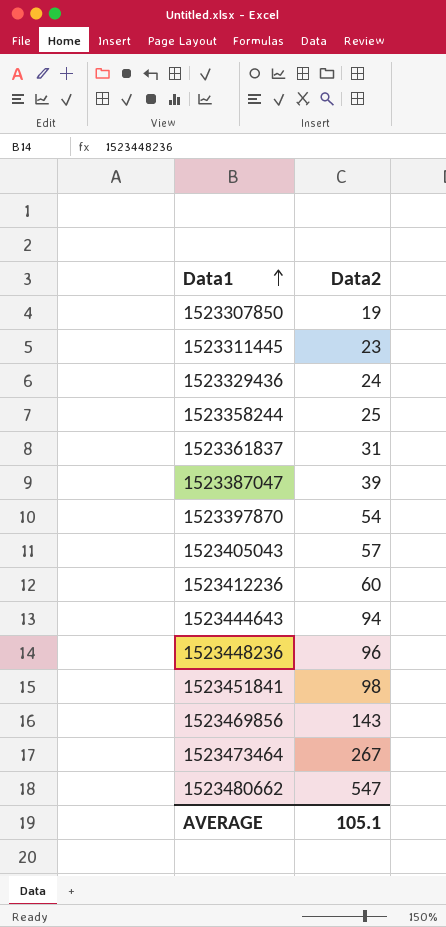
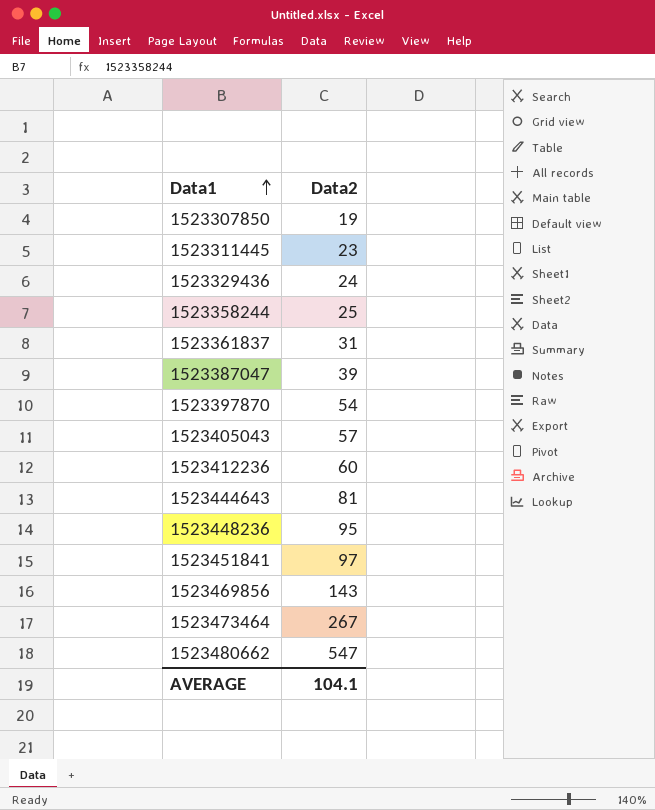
1523444643 | Data2: 94 -> 81
1523448236 | Data2: 96 -> 95
1523451841 | Data2: 98 -> 97
AVERAGE | Data2: 105.1 -> 104.1

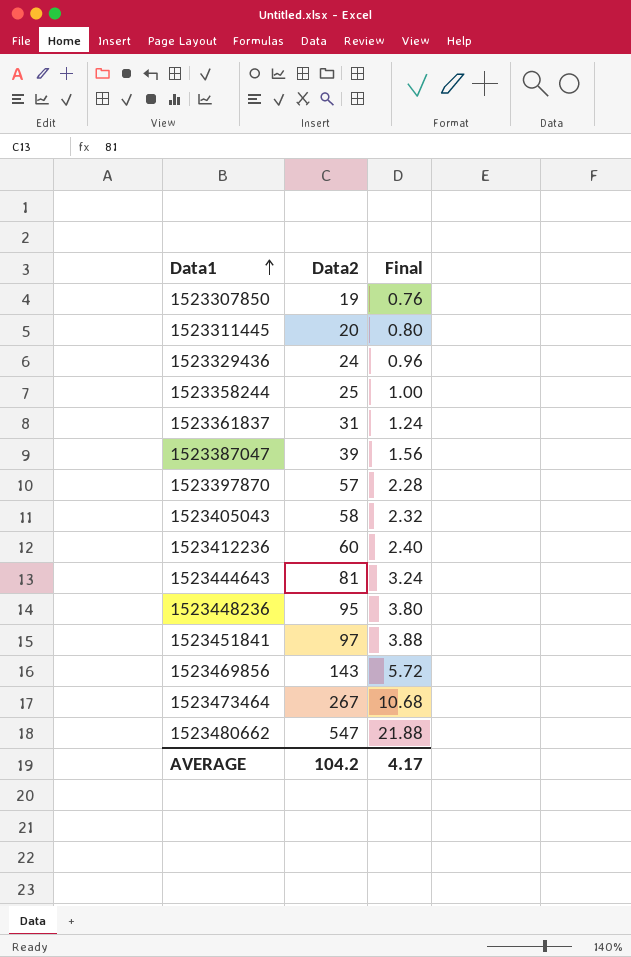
column Final | formula: none -> [Data2] * 0.04
1523311445 | Data2: 23 -> 20
1523397870 | Data2: 54 -> 57
1523405043 | Data2: 57 -> 58
AVERAGE | Data2: 104.1 -> 104.2

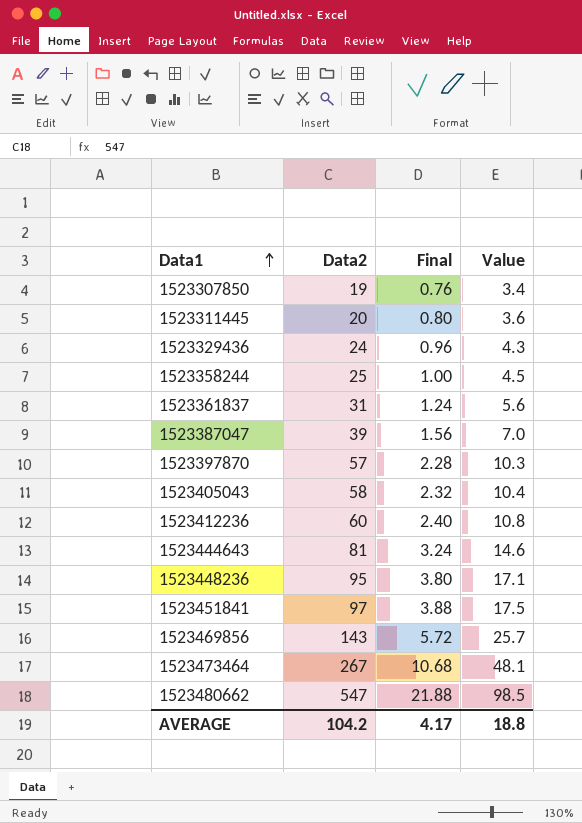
column Value | formula: none -> [Data2] * 0.18

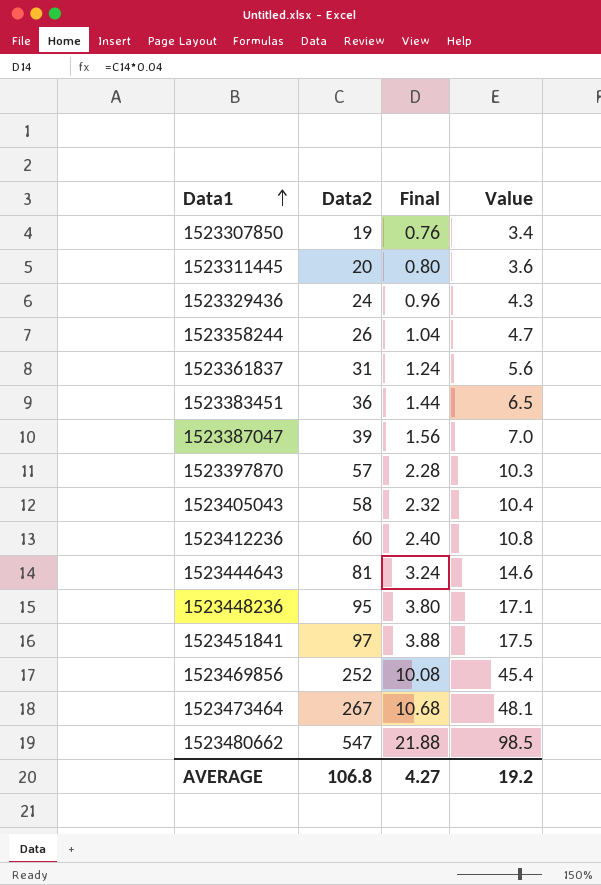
1523358244 | Data2: 25 -> 26
1523358244 | Final: 1.00 -> 1.04
1523358244 | Value: 4.5 -> 4.7
row 1523383451: none -> 36 | 1.44 | 6.5
1523469856 | Data2: 143 -> 252
1523469856 | Final: 5.72 -> 10.08
1523469856 | Value: 25.7 -> 45.4
AVERAGE | Data2: 104.2 -> 106.8
AVERAGE | Final: 4.17 -> 4.27
AVERAGE | Value: 18.8 -> 19.2

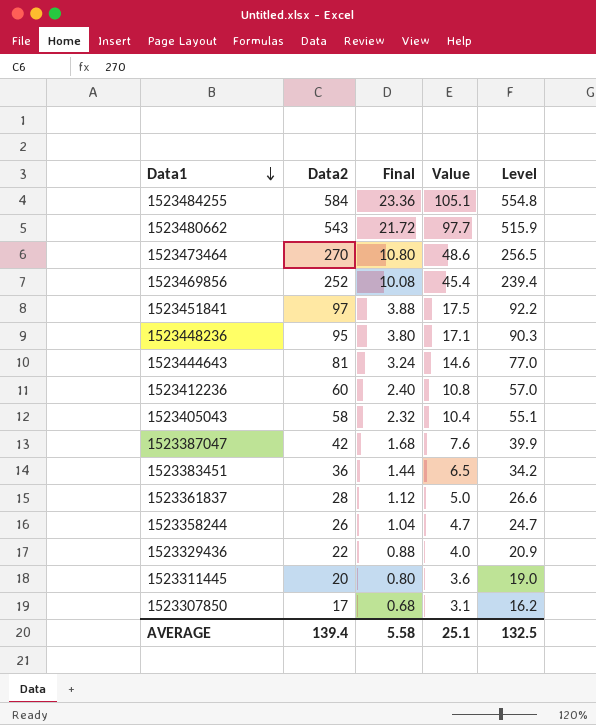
row order: Data1 ascending -> Data1 descending
column Level | formula: none -> [Data2] * 0.95
row 1523397870: 57 | 2.28 | 10.3 -> none
row 1523484255: none -> 584 | 23.36 | 105.1 | 554.8
1523480662 | Data2: 547 -> 543
1523480662 | Final: 21.88 -> 21.72
1523480662 | Value: 98.5 -> 97.7
1523473464 | Data2: 267 -> 270
1523473464 | Final: 10.68 -> 10.80
1523473464 | Value: 48.1 -> 48.6
1523387047 | Data2: 39 -> 42
1523387047 | Final: 1.56 -> 1.68
1523387047 | Value: 7.0 -> 7.6
1523361837 | Data2: 31 -> 28
1523361837 | Final: 1.24 -> 1.12
1523361837 | Value: 5.6 -> 5.0
1523329436 | Data2: 24 -> 22
1523329436 | Final: 0.96 -> 0.88
1523329436 | Value: 4.3 -> 4.0
1523307850 | Data2: 19 -> 17
1523307850 | Final: 0.76 -> 0.68
1523307850 | Value: 3.4 -> 3.1
AVERAGE | Data2: 106.8 -> 139.4
AVERAGE | Final: 4.27 -> 5.58
AVERAGE | Value: 19.2 -> 25.1

